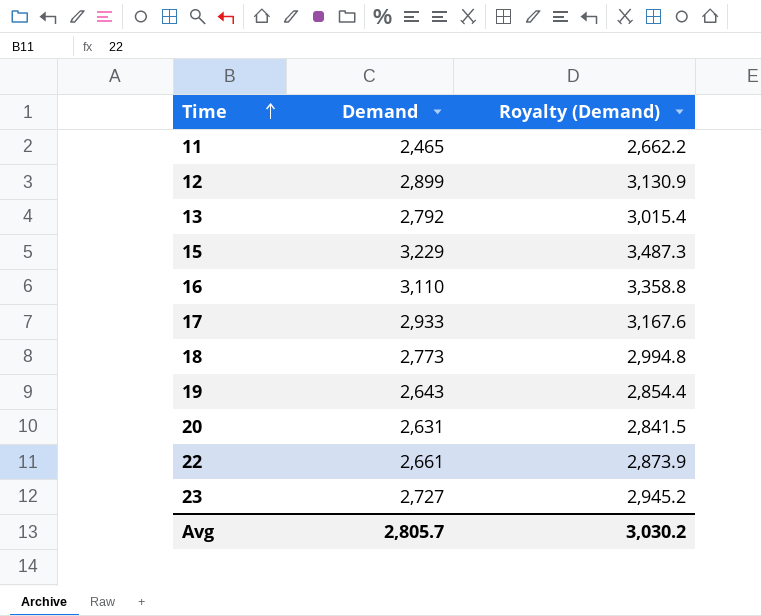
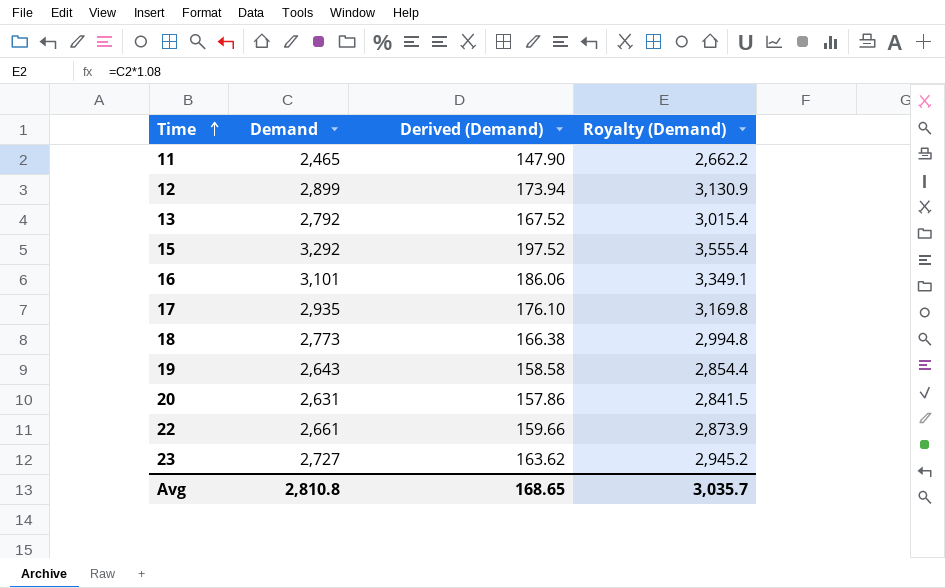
column Derived (Demand) | formula: none -> [Demand] * 0.06
15 | Demand: 3,229 -> 3,292
15 | Royalty (Demand): 3,487.3 -> 3,555.4
16 | Demand: 3,110 -> 3,101
16 | Royalty (Demand): 3,358.8 -> 3,349.1
17 | Demand: 2,933 -> 2,935
17 | Royalty (Demand): 3,167.6 -> 3,169.8
Avg | Demand: 2,805.7 -> 2,810.8
Avg | Royalty (Demand): 3,030.2 -> 3,035.7

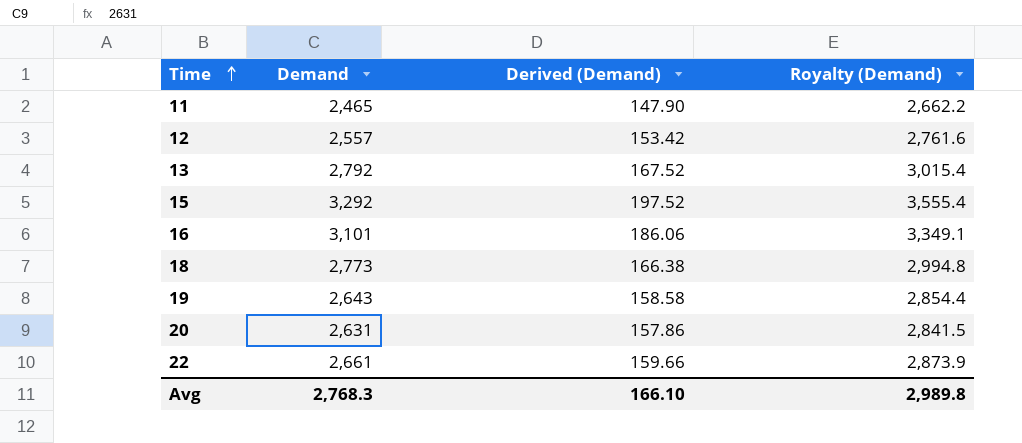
row 17: 2,935 | 176.10 | 3,169.8 -> none
row 23: 2,727 | 163.62 | 2,945.2 -> none
12 | Demand: 2,899 -> 2,557
12 | Derived (Demand): 173.94 -> 153.42
12 | Royalty (Demand): 3,130.9 -> 2,761.6
Avg | Demand: 2,810.8 -> 2,768.3
Avg | Derived (Demand): 168.65 -> 166.10
Avg | Royalty (Demand): 3,035.7 -> 2,989.8

